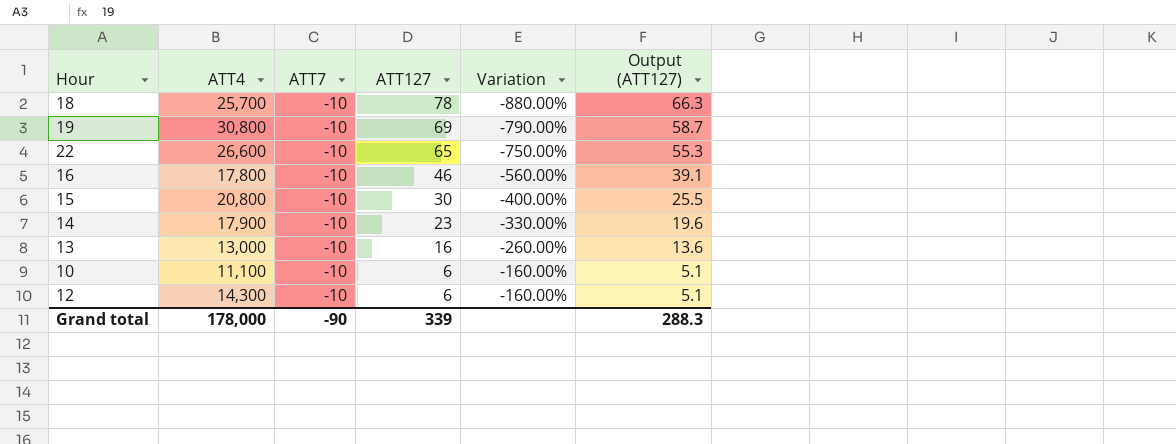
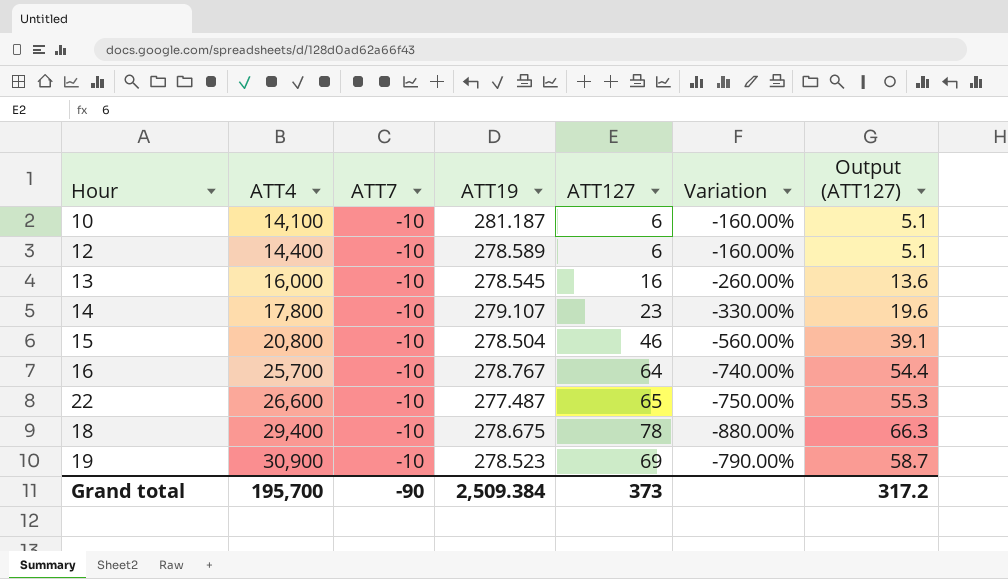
row order: ATT127 descending -> ATT4 ascending
column ATT19 | position: none -> 4
10 | ATT4: 11,100 -> 14,100
12 | ATT4: 14,300 -> 14,400
13 | ATT4: 13,000 -> 16,000
14 | ATT4: 17,900 -> 17,800
15 | ATT127: 30 -> 46
15 | Variation: -400.00% -> -560.00%
15 | Output (ATT127): 25.5 -> 39.1
16 | ATT4: 17,800 -> 25,700
16 | ATT127: 46 -> 64
16 | Variation: -560.00% -> -740.00%
16 | Output (ATT127): 39.1 -> 54.4
18 | ATT4: 25,700 -> 29,400
19 | ATT4: 30,800 -> 30,900
Grand total | ATT4: 178,000 -> 195,700
Grand total | ATT127: 339 -> 373
Grand total | Output (ATT127): 288.3 -> 317.2

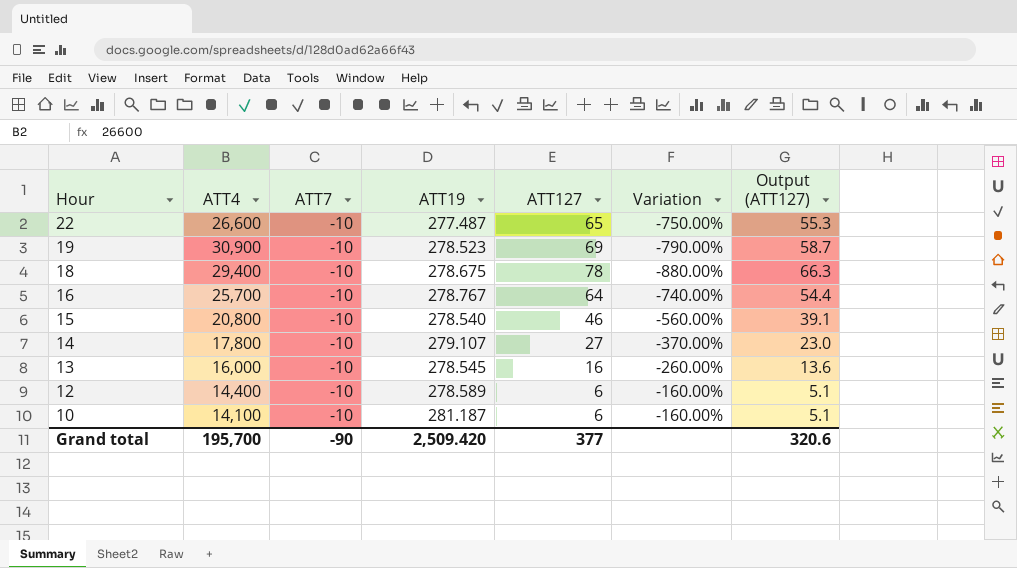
row order: ATT4 ascending -> Hour descending
15 | ATT19: 278.504 -> 278.540
14 | ATT127: 23 -> 27
14 | Variation: -330.00% -> -370.00%
14 | Output (ATT127): 19.6 -> 23.0
Grand total | ATT19: 2,509.384 -> 2,509.420
Grand total | ATT127: 373 -> 377
Grand total | Output (ATT127): 317.2 -> 320.6

